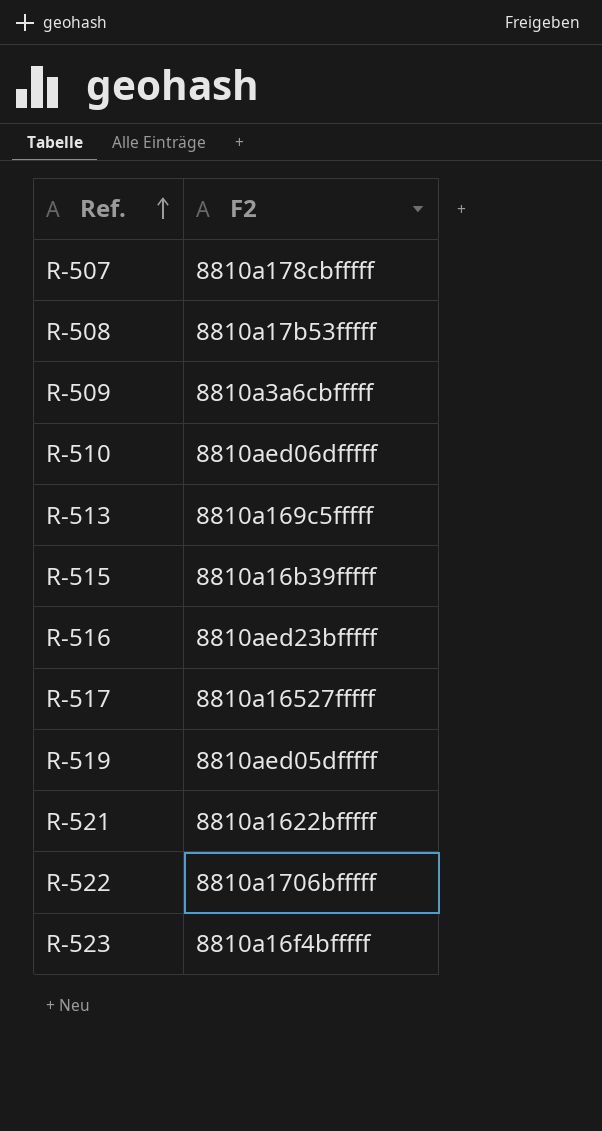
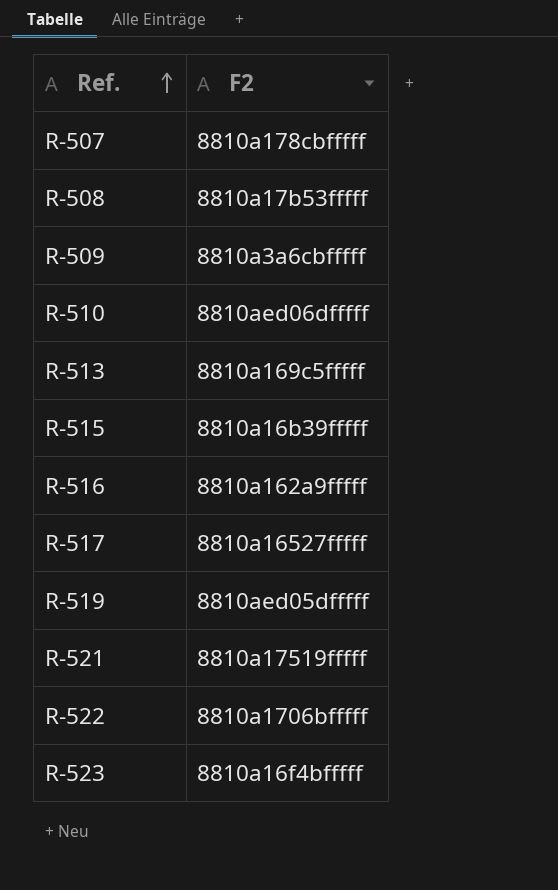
R-516 | F2: 8810aed23bfffff -> 8810a162a9fffff
R-521 | F2: 8810a1622bfffff -> 8810a17519fffff

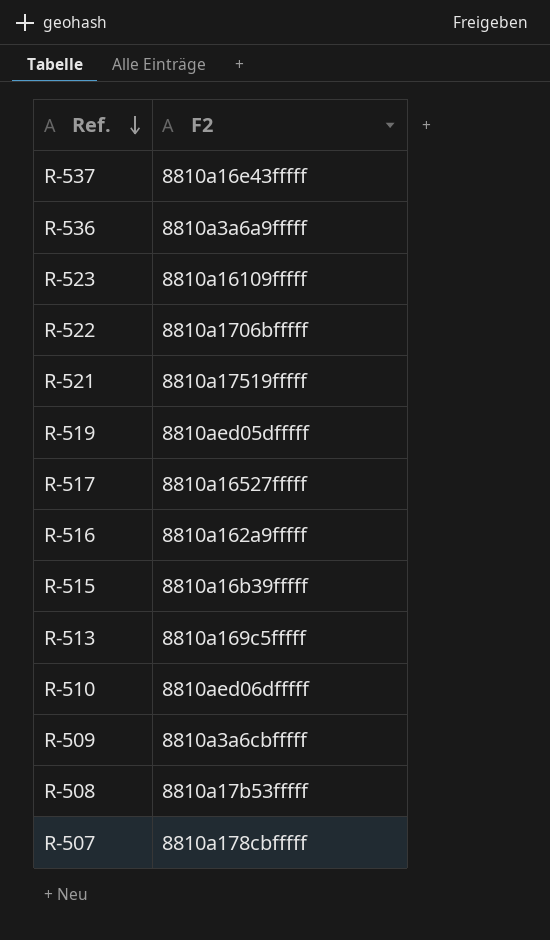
row order: Ref. ascending -> Ref. descending
row R-537: none -> 8810a16e43fffff
row R-536: none -> 8810a3a6a9fffff
R-523 | F2: 8810a16f4bfffff -> 8810a16109fffff

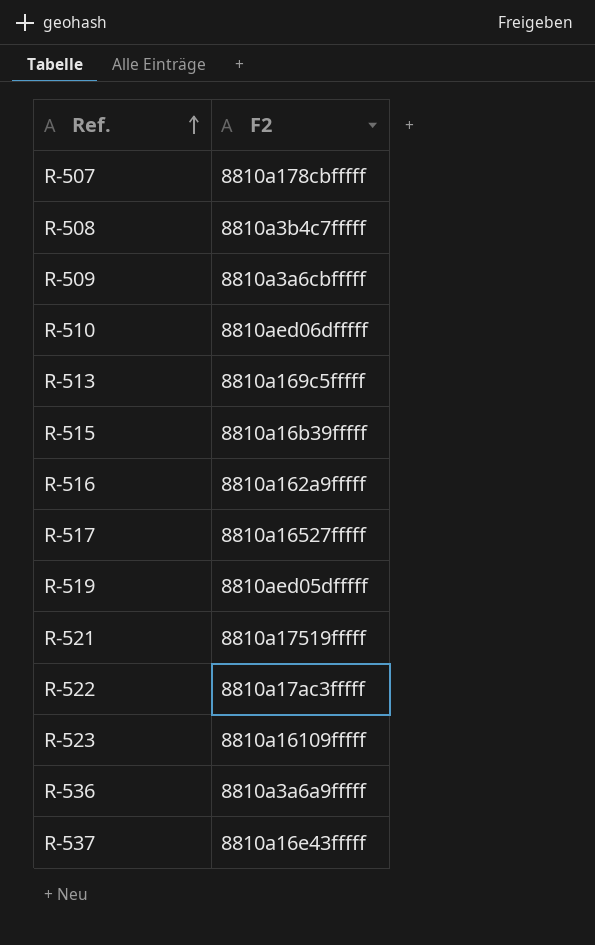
row order: Ref. descending -> Ref. ascending
R-508 | F2: 8810a17b53fffff -> 8810a3b4c7fffff
R-522 | F2: 8810a1706bfffff -> 8810a17ac3fffff

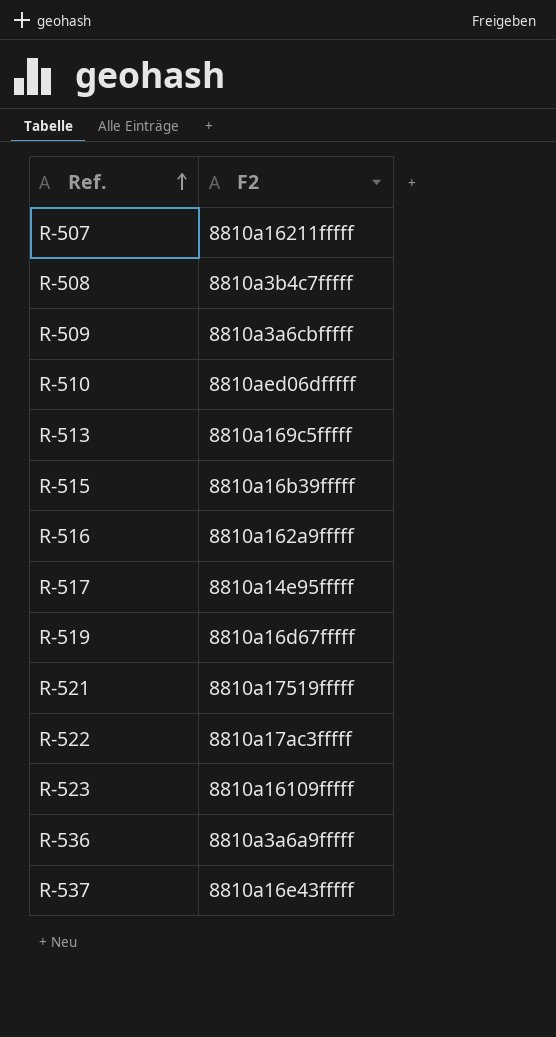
R-507 | F2: 8810a178cbfffff -> 8810a16211fffff
R-517 | F2: 8810a16527fffff -> 8810a14e95fffff
R-519 | F2: 8810aed05dfffff -> 8810a16d67fffff

